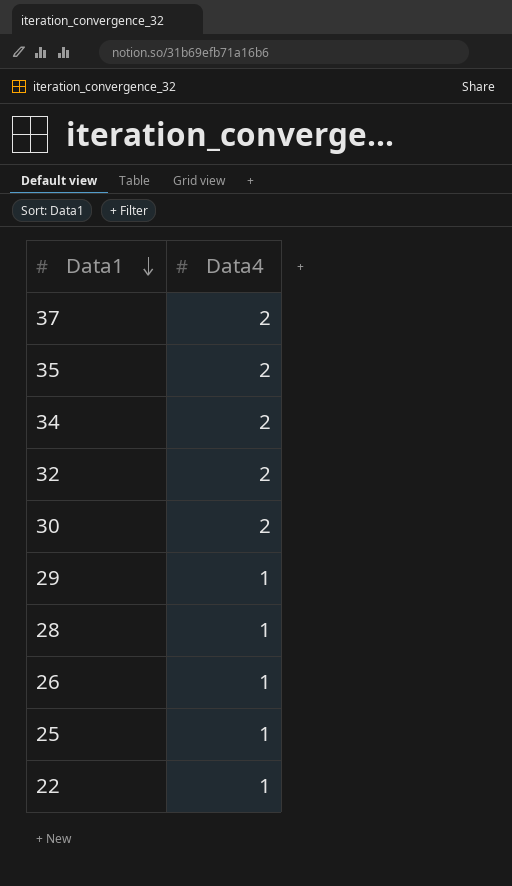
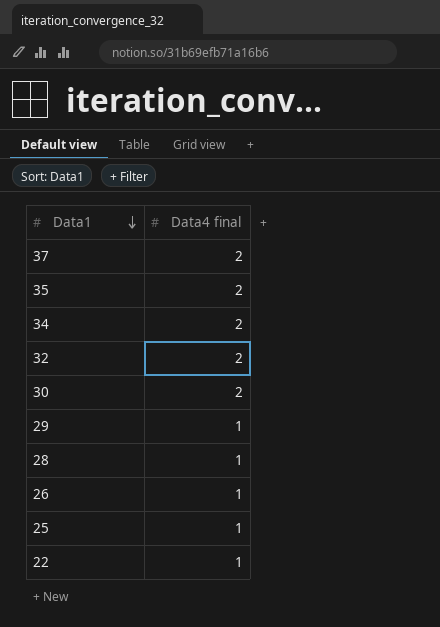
column name: Data4 -> Data4 final

